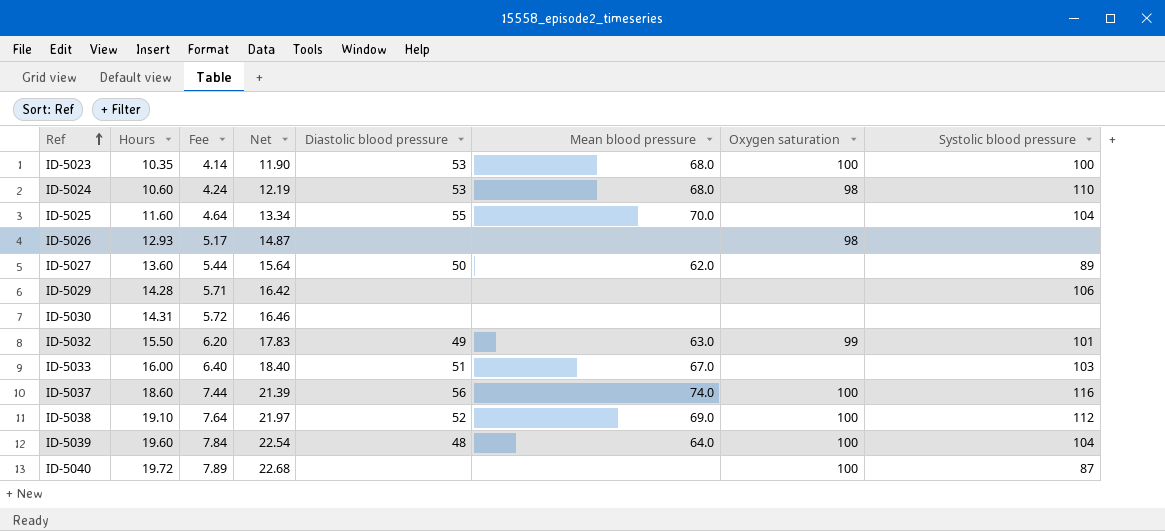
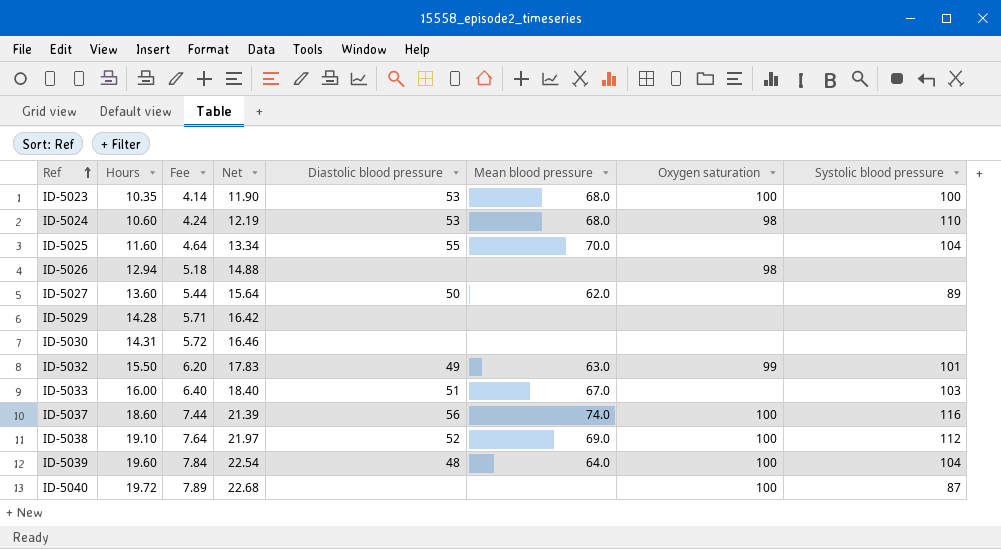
ID-5026 | Hours: 12.93 -> 12.94
ID-5026 | Fee: 5.17 -> 5.18
ID-5026 | Net: 14.87 -> 14.88
ID-5029 | Systolic blood pressure: 106 -> none

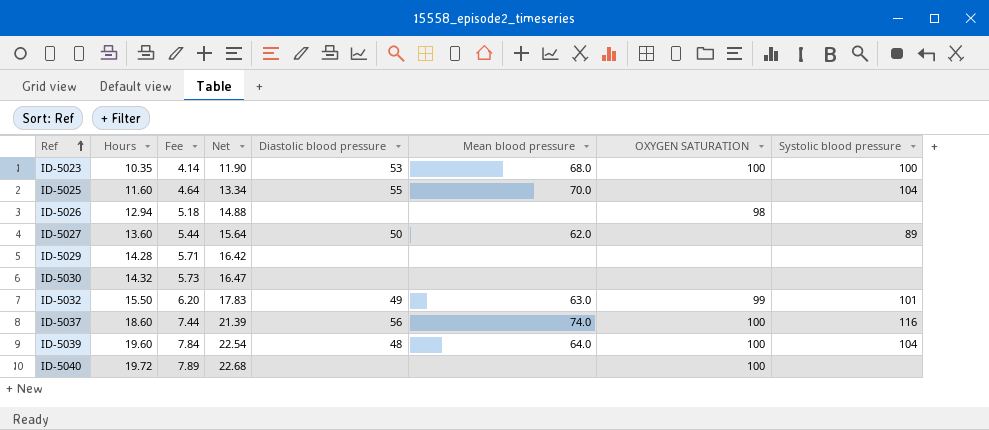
column name: Oxygen saturation -> OXYGEN SATURATION
row ID-5024: 10.60 | 4.24 | 12.19 | 53 | 68.0 | 98 | 110 -> none
row ID-5033: 16.00 | 6.40 | 18.40 | 51 | 67.0 | none | 103 -> none
row ID-5038: 19.10 | 7.64 | 21.97 | 52 | 69.0 | 100 | 112 -> none
ID-5030 | Hours: 14.31 -> 14.32
ID-5030 | Fee: 5.72 -> 5.73
ID-5030 | Net: 16.46 -> 16.47
ID-5040 | Systolic blood pressure: 87 -> none

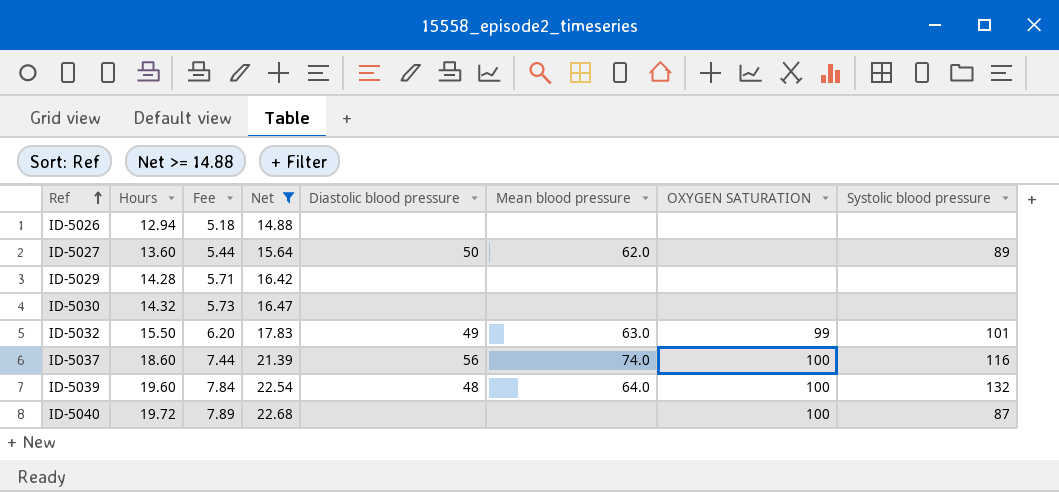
filter: none -> Net >= 14.88
ID-5026 | OXYGEN SATURATION: 98 -> none
ID-5039 | Systolic blood pressure: 104 -> 132
ID-5040 | Systolic blood pressure: none -> 87

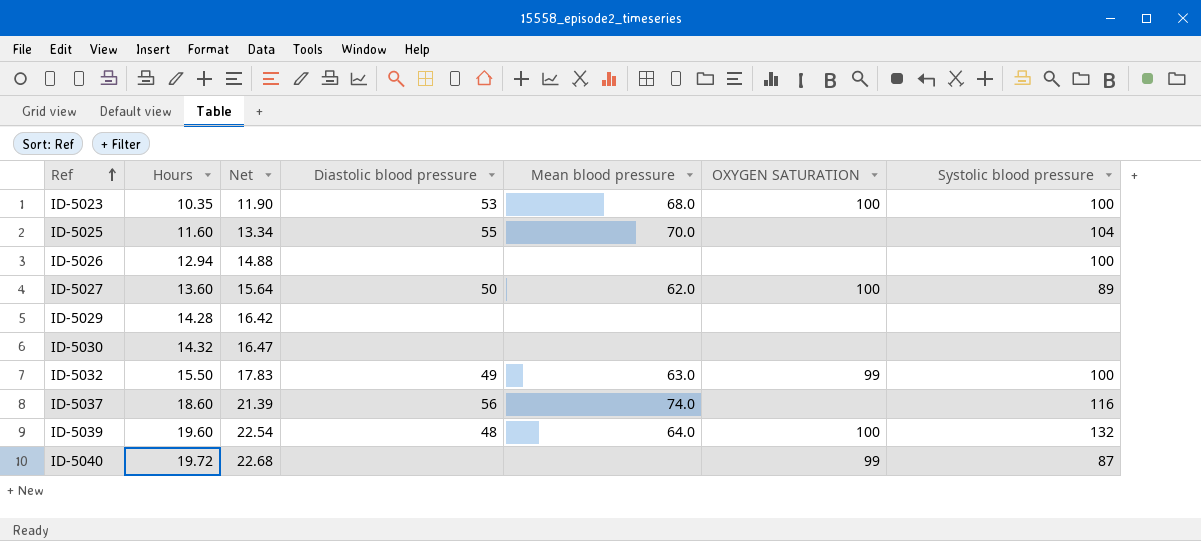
filter: Net >= 14.88 -> none
column Fee | formula: [Hours] * 0.4 -> none
ID-5026 | Systolic blood pressure: none -> 100
ID-5027 | OXYGEN SATURATION: none -> 100
ID-5032 | Systolic blood pressure: 101 -> 100
ID-5037 | OXYGEN SATURATION: 100 -> none
ID-5040 | OXYGEN SATURATION: 100 -> 99

